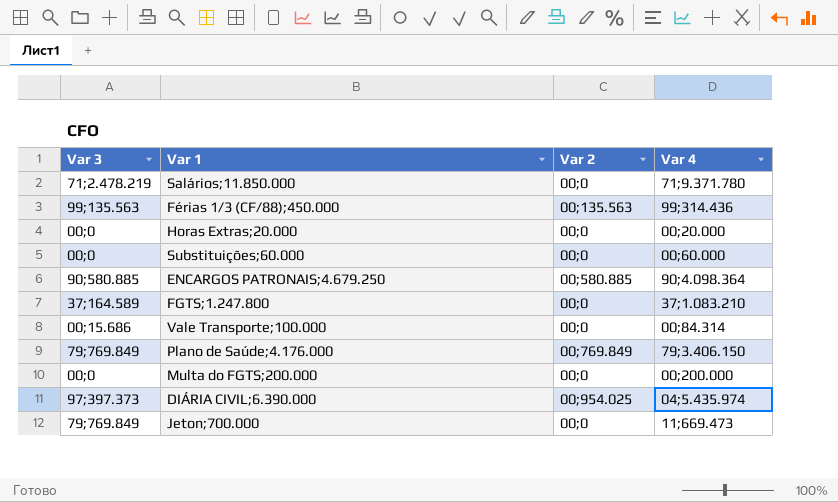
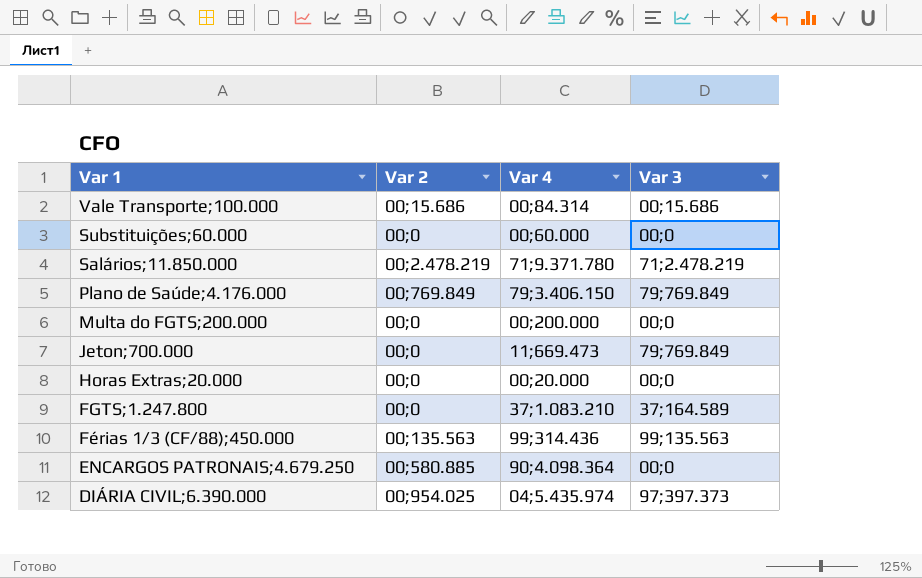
row order: none -> Var 1 descending
column Var 3 | position: 1 -> 4
Vale Transporte;100.000 | Var 2: 00;0 -> 00;15.686
Salários;11.850.000 | Var 2: 00;0 -> 00;2.478.219
ENCARGOS PATRONAIS;4.679.250 | Var 3: 90;580.885 -> 00;0

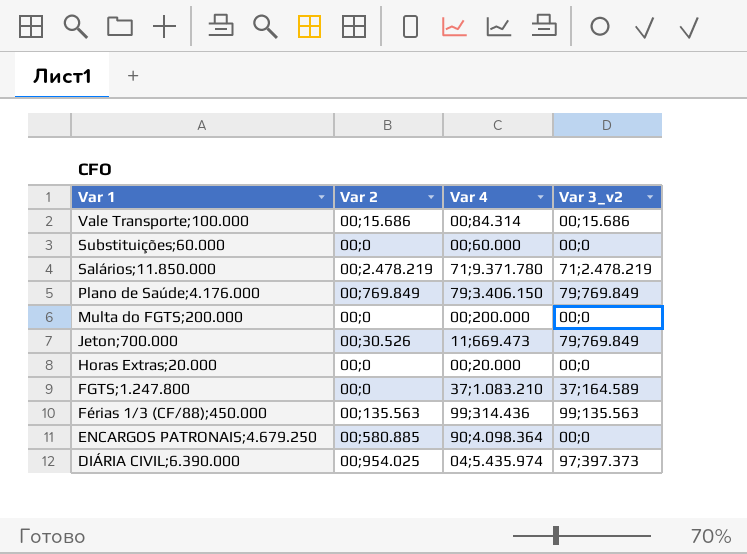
column name: Var 3 -> Var 3_v2
Jeton;700.000 | Var 2: 00;0 -> 00;30.526

